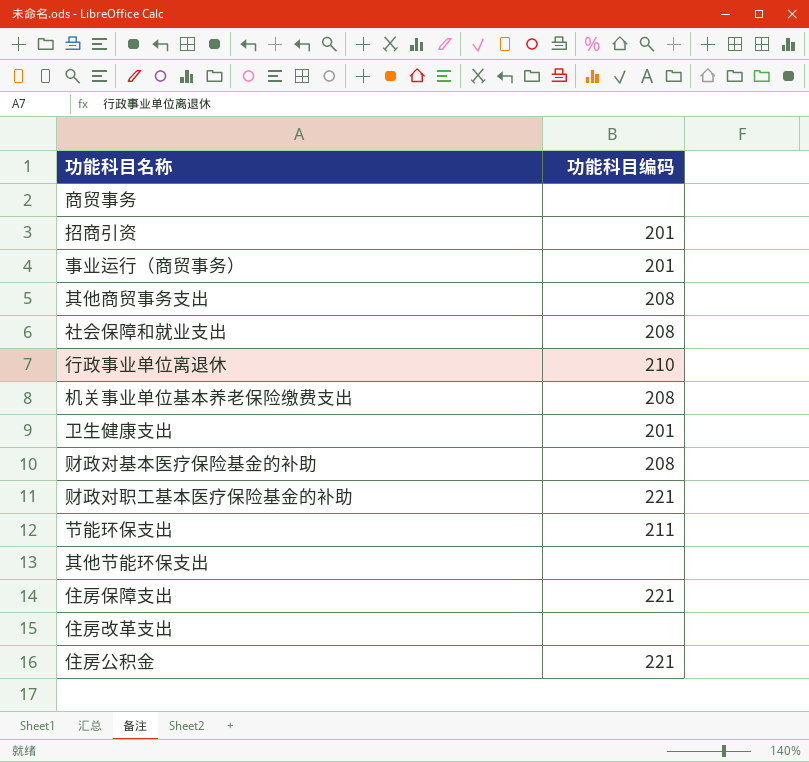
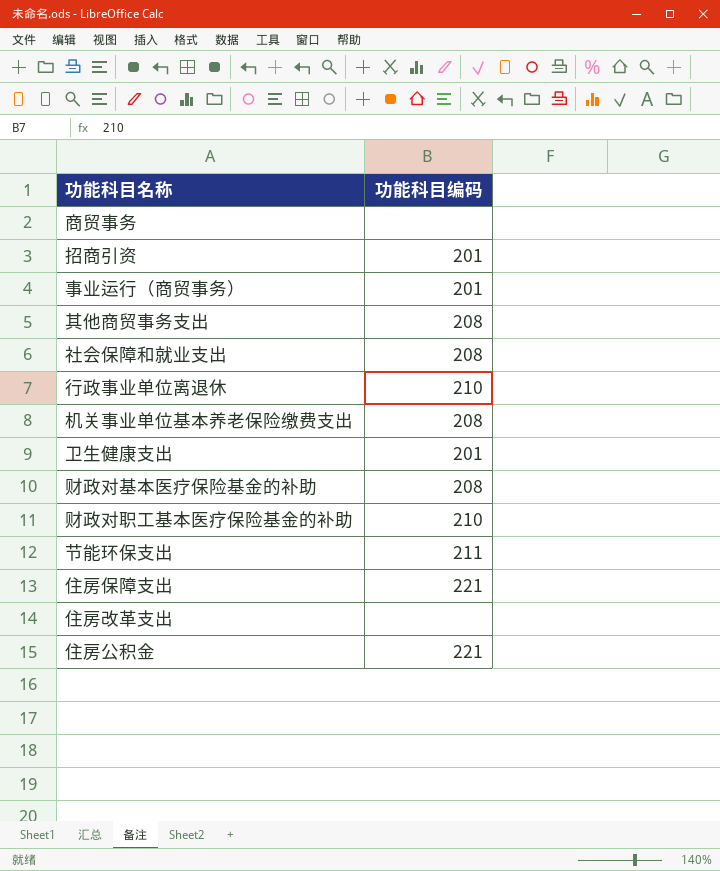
row 其他节能环保支出: none -> none
财政对职工基本医疗保险基金的补助 | 功能科目编码: 221 -> 210

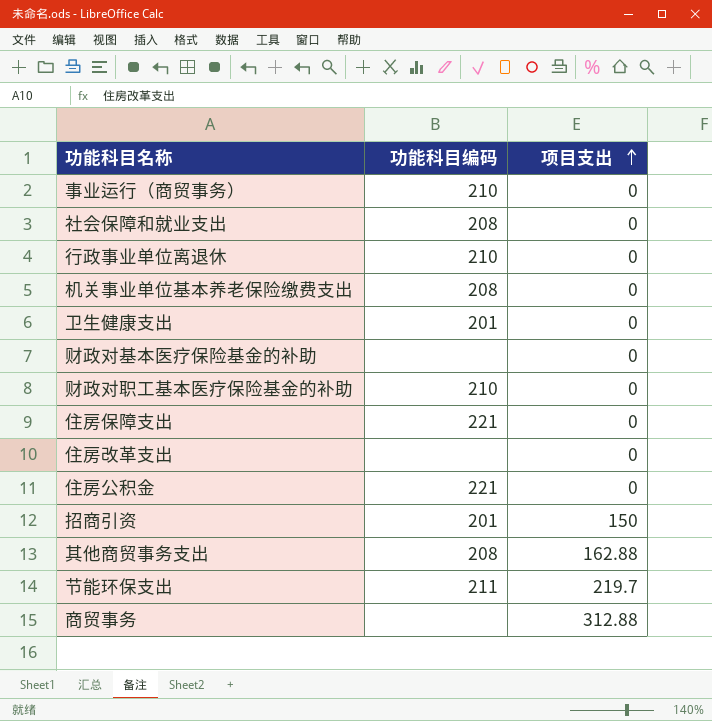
row order: none -> 项目支出 ascending
column 项目支出 | position: none -> 3
事业运行（商贸事务） | 功能科目编码: 201 -> 210
财政对基本医疗保险基金的补助 | 功能科目编码: 208 -> none

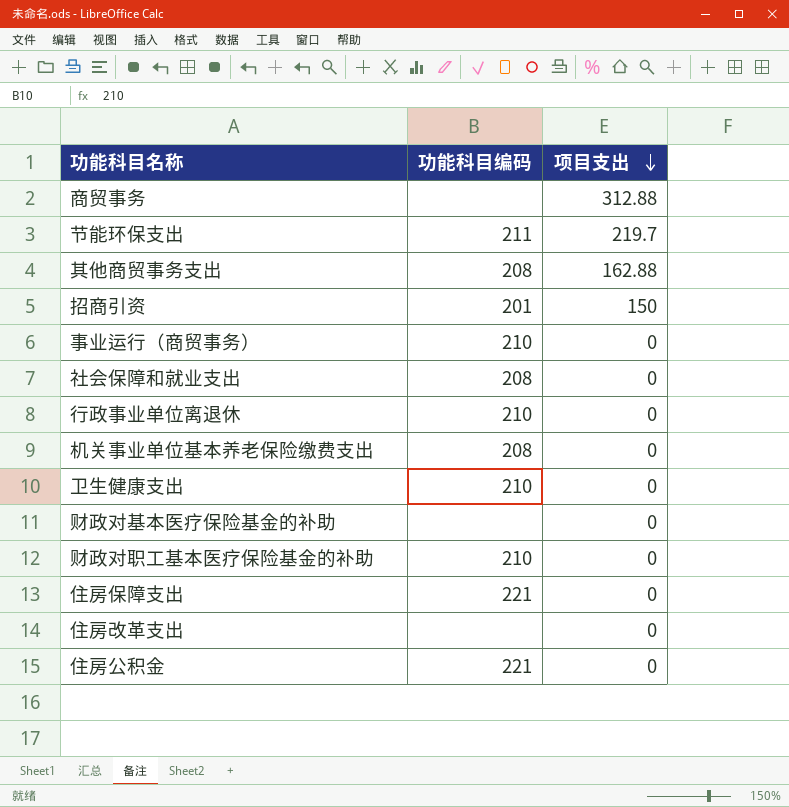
row order: 项目支出 ascending -> 项目支出 descending
卫生健康支出 | 功能科目编码: 201 -> 210

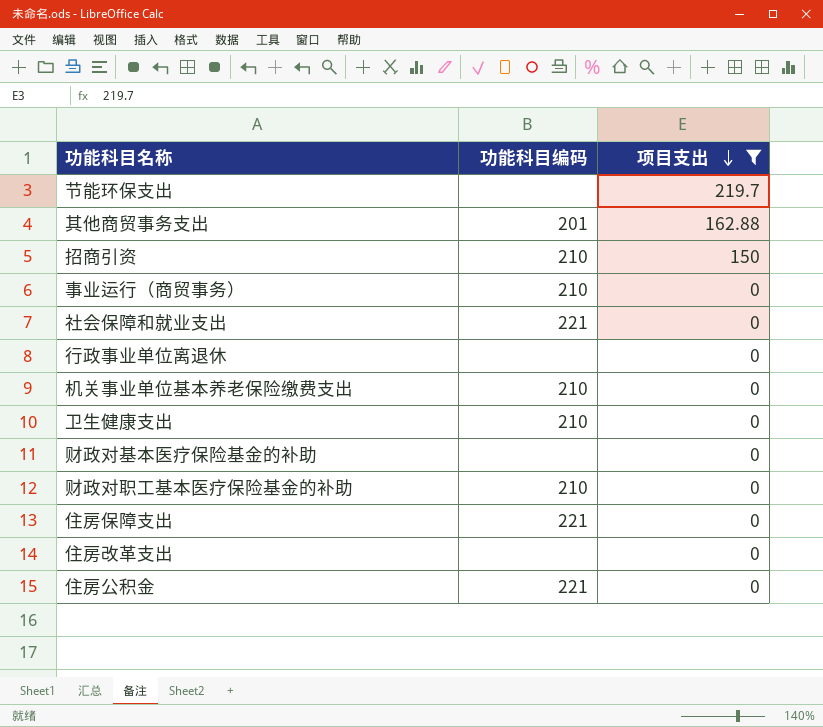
filter: none -> 项目支出 != 312.88
节能环保支出 | 功能科目编码: 211 -> none
其他商贸事务支出 | 功能科目编码: 208 -> 201
招商引资 | 功能科目编码: 201 -> 210
社会保障和就业支出 | 功能科目编码: 208 -> 221
行政事业单位离退休 | 功能科目编码: 210 -> none
机关事业单位基本养老保险缴费支出 | 功能科目编码: 208 -> 210

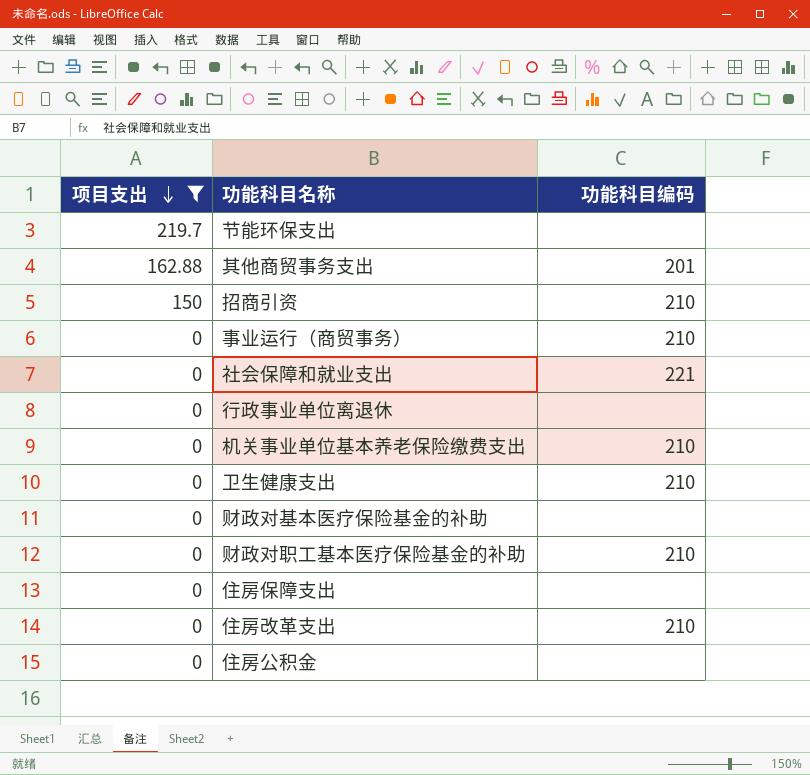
column 项目支出 | position: 3 -> 1
住房保障支出 | 功能科目编码: 221 -> none
住房改革支出 | 功能科目编码: none -> 210
住房公积金 | 功能科目编码: 221 -> none

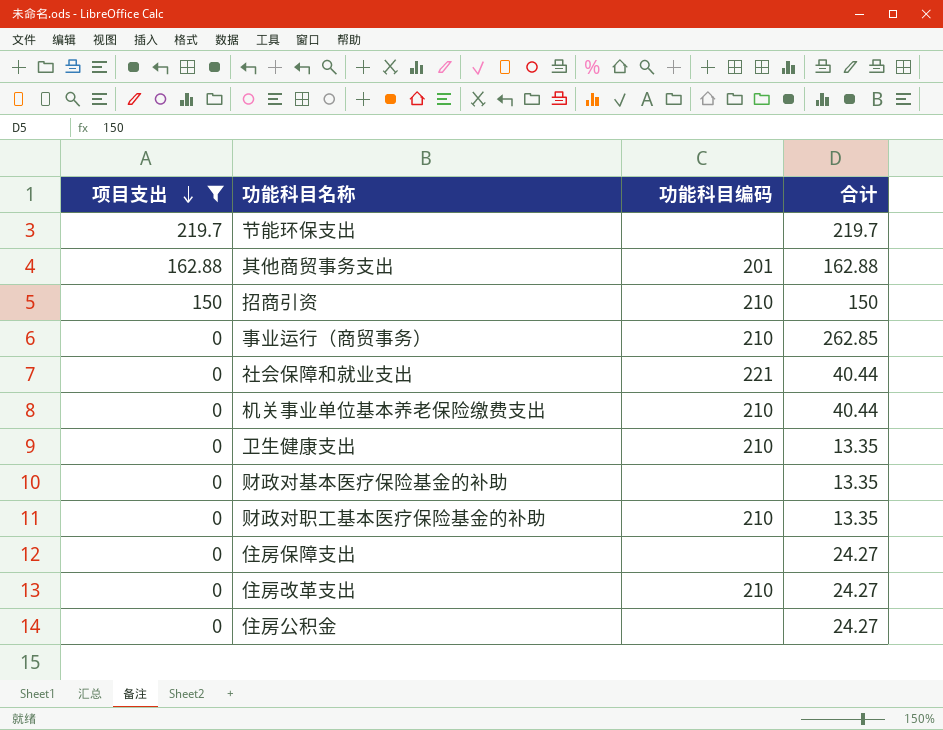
column 合计 | position: none -> 4
row 行政事业单位离退休: 0 | none -> none

